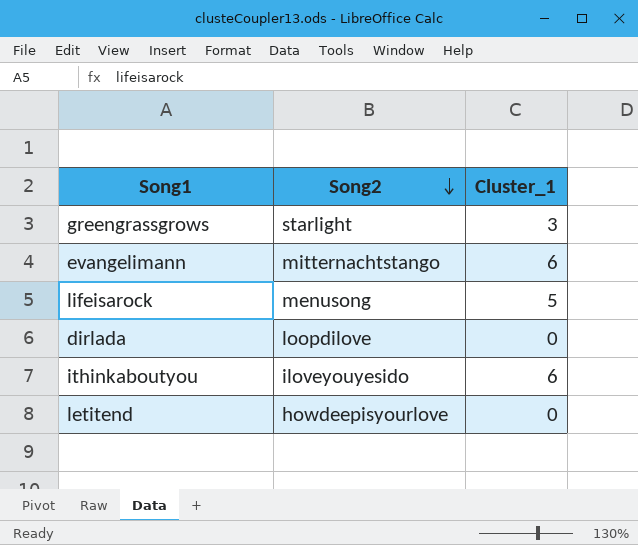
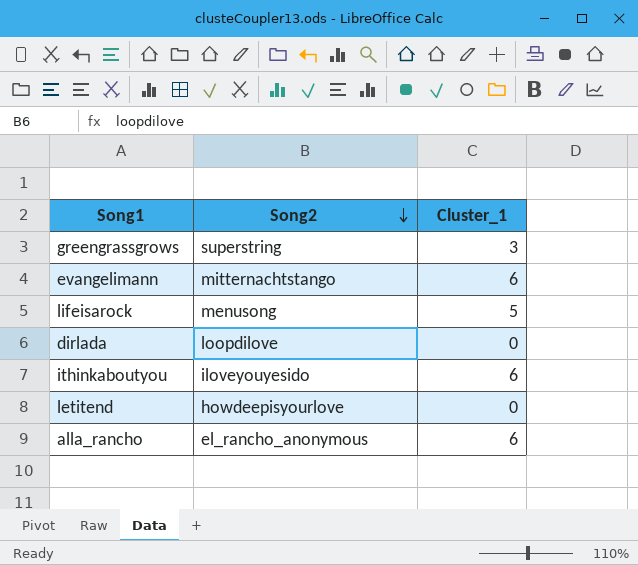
greengrassgrows | Song2: starlight -> superstring
row alla_rancho: none -> el_rancho_anonymous | 6

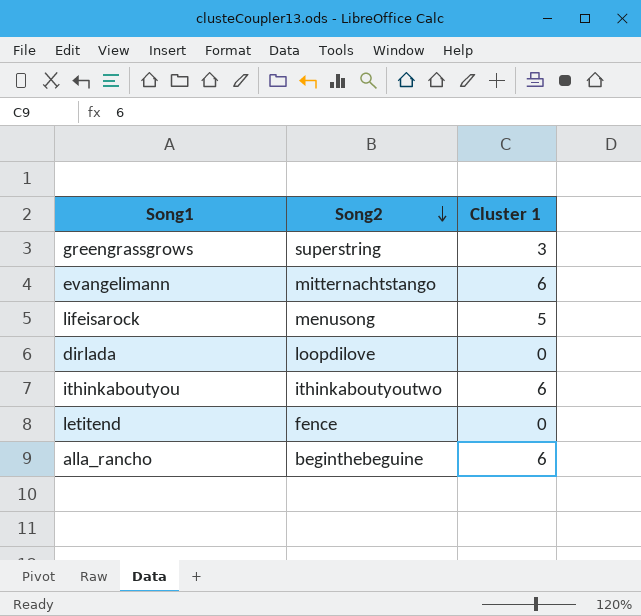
column name: Cluster_1 -> Cluster 1
ithinkaboutyou | Song2: iloveyouyesido -> ithinkaboutyoutwo
letitend | Song2: howdeepisyourlove -> fence
alla_rancho | Song2: el_rancho_anonymous -> beginthebeguine

